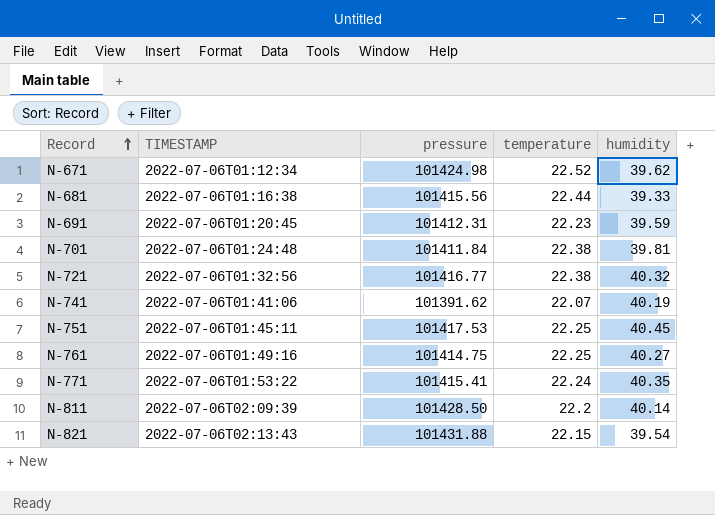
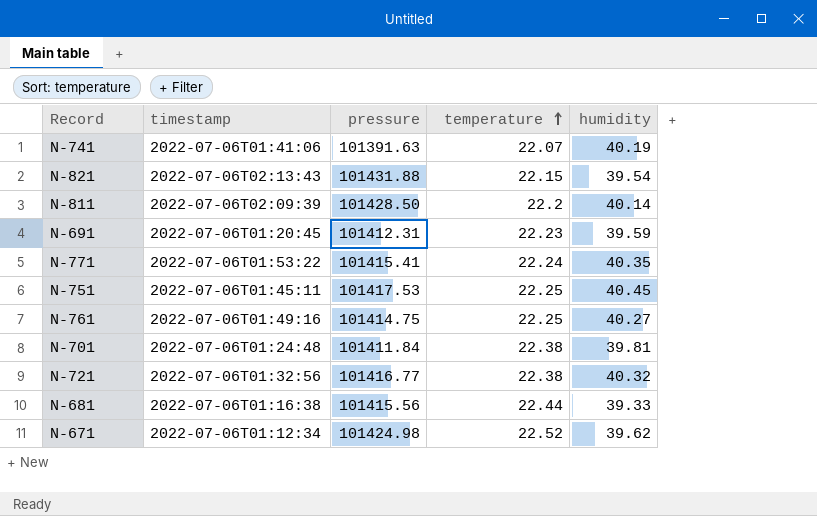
row order: Record ascending -> temperature ascending
column name: TIMESTAMP -> timestamp
N-741 | pressure: 101391.62 -> 101391.63

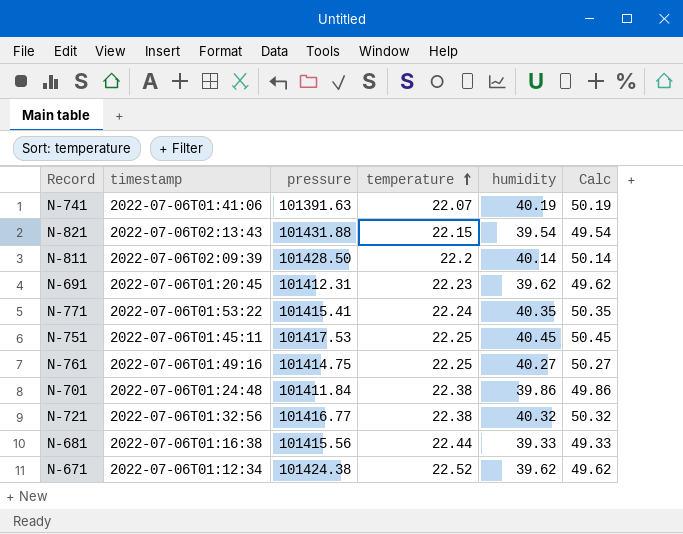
column Calc | formula: none -> [humidity] + 10
N-691 | humidity: 39.59 -> 39.62
N-701 | humidity: 39.81 -> 39.86
N-671 | pressure: 101424.98 -> 101424.38

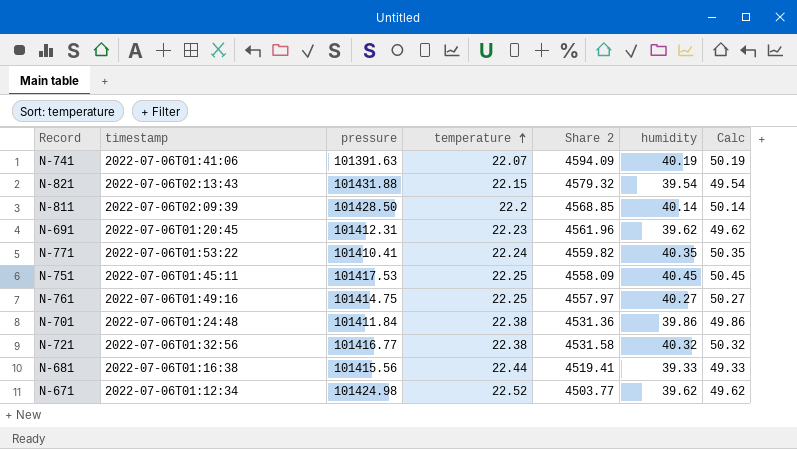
column Share 2 | formula: none -> [pressure] / [temperature]
N-771 | pressure: 101415.41 -> 101410.41
N-671 | pressure: 101424.38 -> 101424.98

